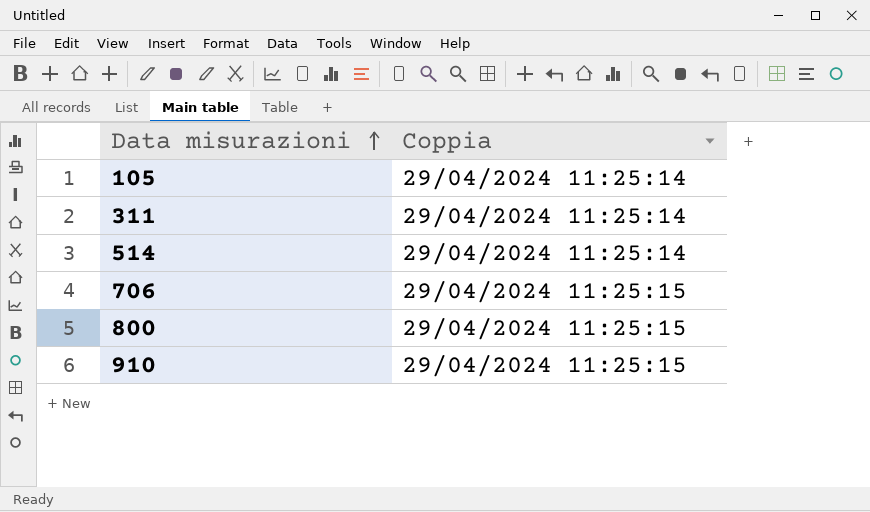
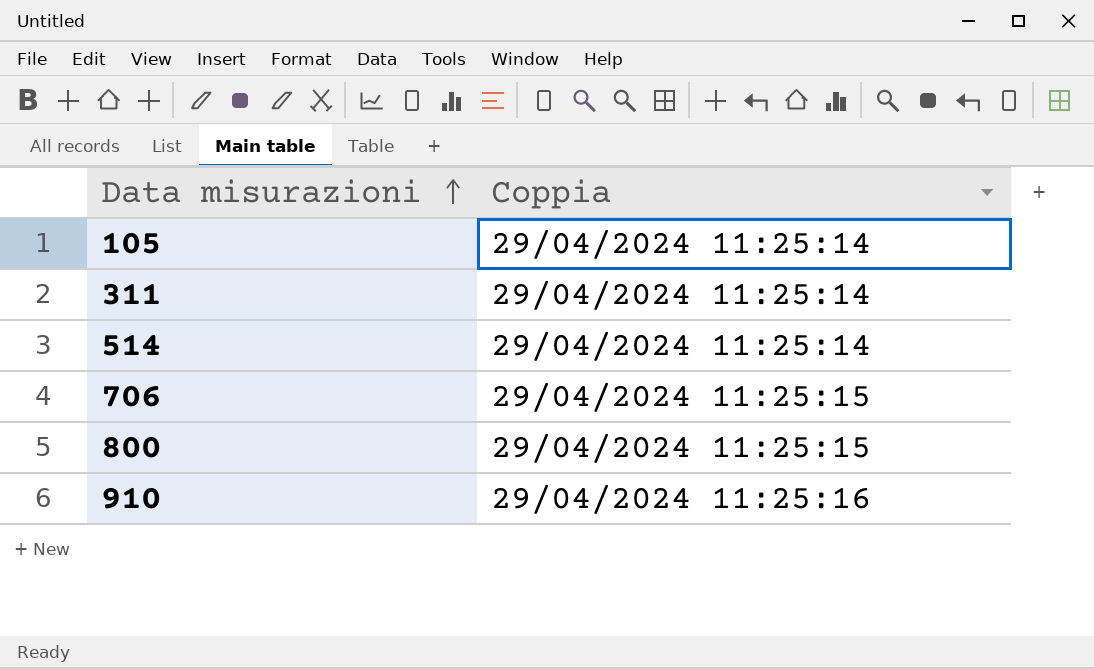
910 | Coppia: 29/04/2024 11:25:15 -> 29/04/2024 11:25:16

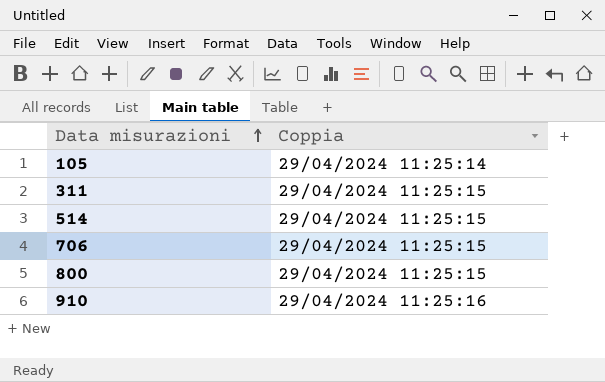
311 | Coppia: 29/04/2024 11:25:14 -> 29/04/2024 11:25:15
514 | Coppia: 29/04/2024 11:25:14 -> 29/04/2024 11:25:15

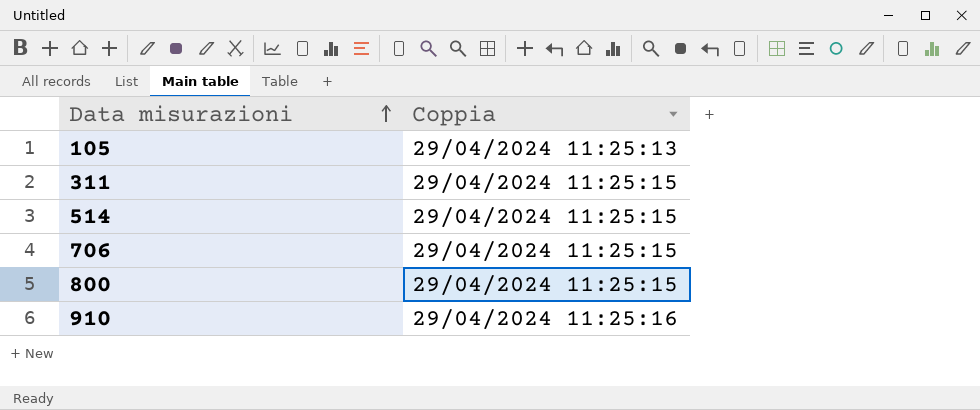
105 | Coppia: 29/04/2024 11:25:14 -> 29/04/2024 11:25:13

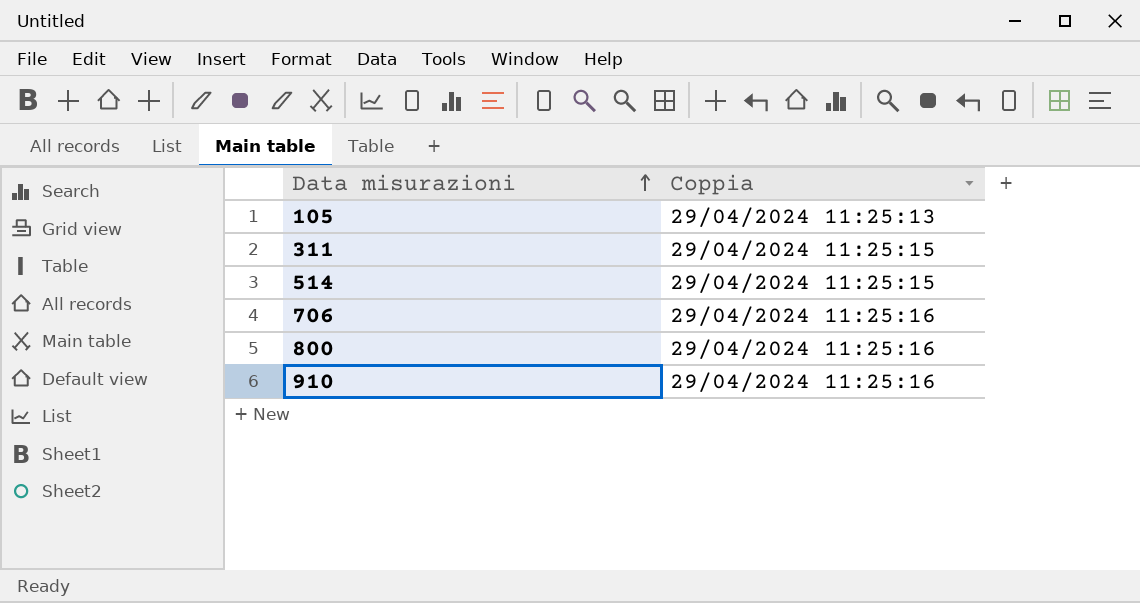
706 | Coppia: 29/04/2024 11:25:15 -> 29/04/2024 11:25:16
800 | Coppia: 29/04/2024 11:25:15 -> 29/04/2024 11:25:16

